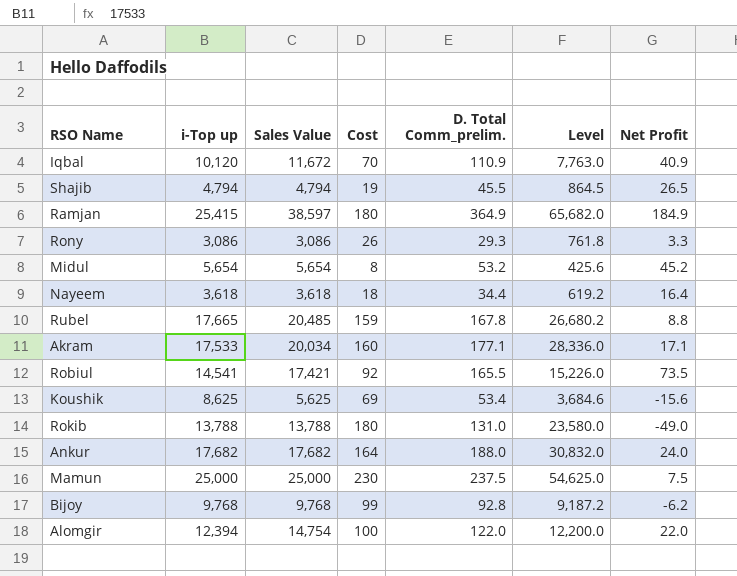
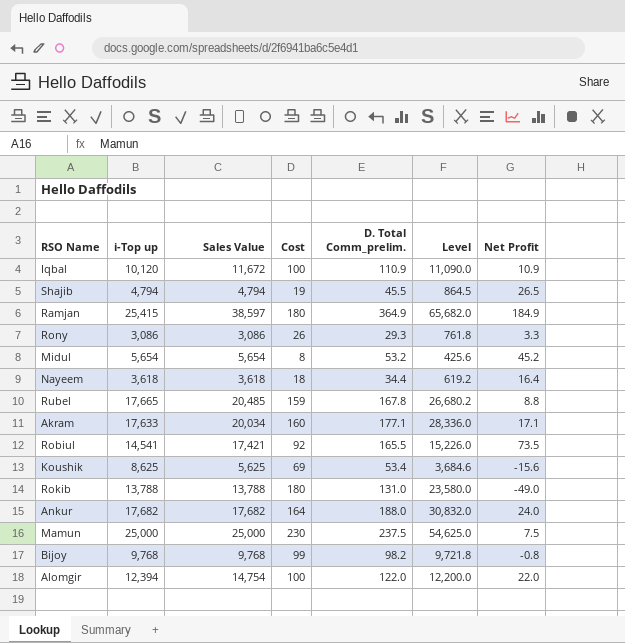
Iqbal | Cost: 70 -> 100
Iqbal | Level: 7,763.0 -> 11,090.0
Iqbal | Net Profit: 40.9 -> 10.9
Akram | i-Top up: 17,533 -> 17,633
Bijoy | D. Total Comm_prelim.: 92.8 -> 98.2
Bijoy | Level: 9,187.2 -> 9,721.8
Bijoy | Net Profit: -6.2 -> -0.8

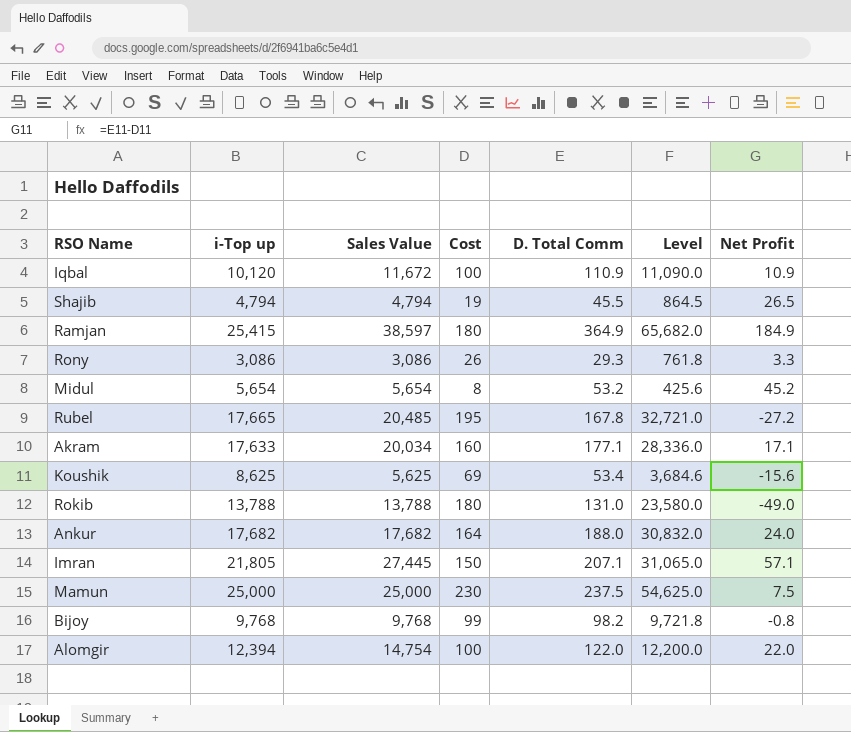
column name: D. Total Comm_prelim. -> D. Total Comm
row Nayeem: 3,618 | 3,618 | 18 | 34.4 | 619.2 | 16.4 -> none
row Robiul: 14,541 | 17,421 | 92 | 165.5 | 15,226.0 | 73.5 -> none
Rubel | Cost: 159 -> 195
Rubel | Level: 26,680.2 -> 32,721.0
Rubel | Net Profit: 8.8 -> -27.2
row Imran: none -> 21,805 | 27,445 | 150 | 207.1 | 31,065.0 | 57.1

